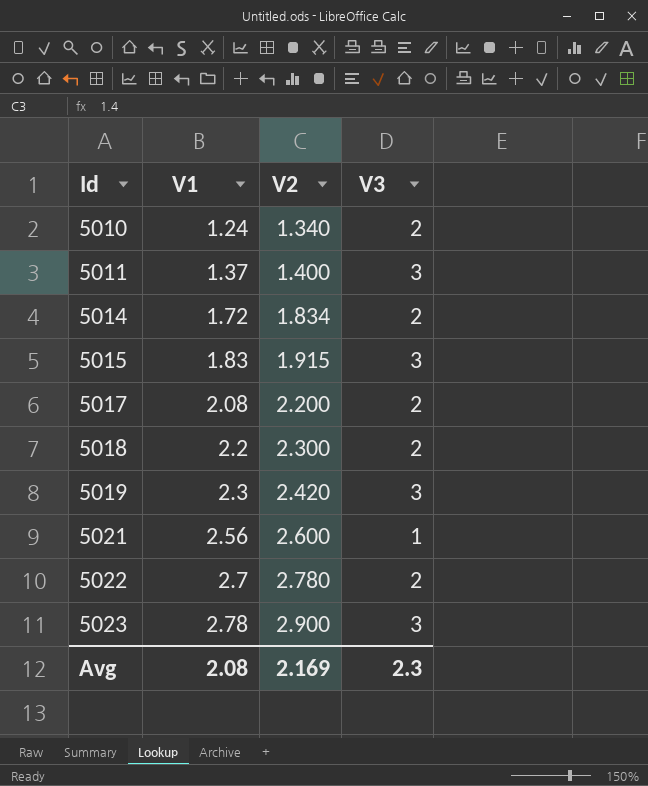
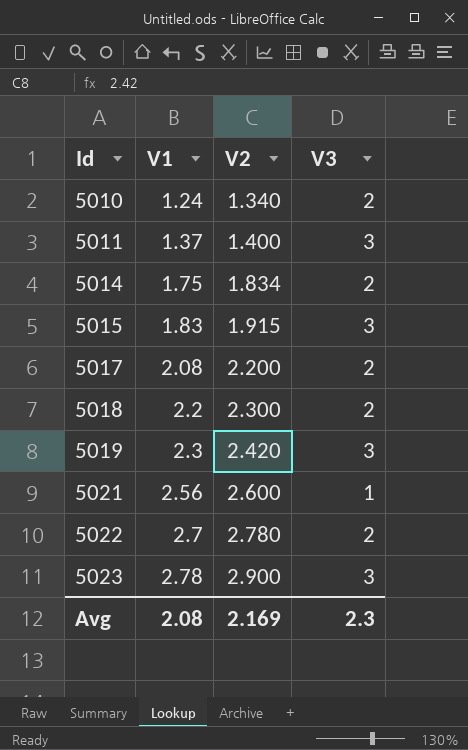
5014 | V1: 1.72 -> 1.75

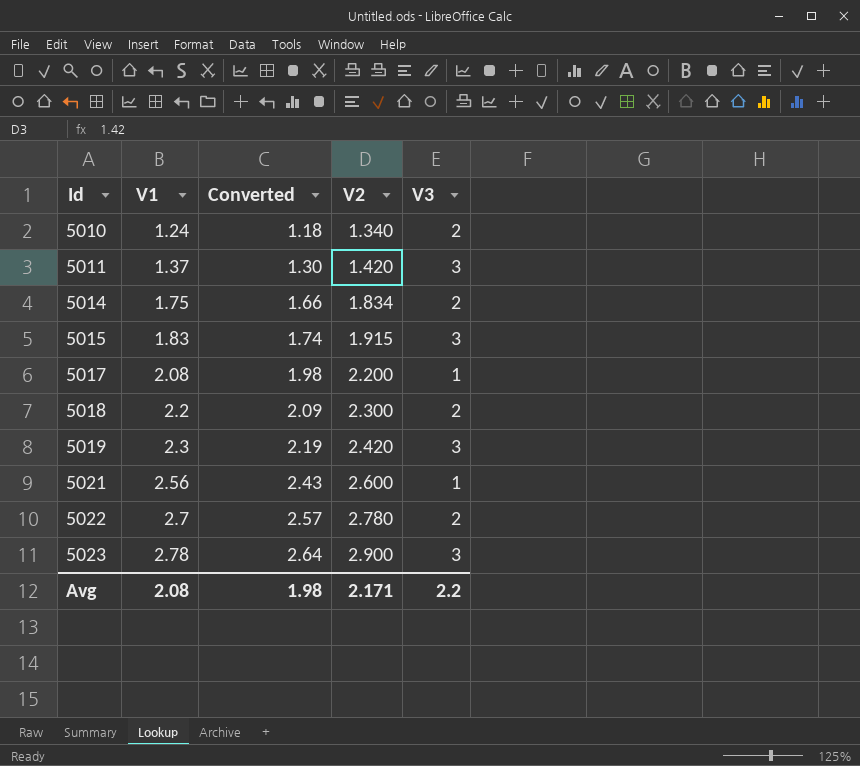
column Converted | formula: none -> [V1] * 0.95
5011 | V2: 1.400 -> 1.420
5017 | V3: 2 -> 1
Avg | V2: 2.169 -> 2.171
Avg | V3: 2.3 -> 2.2

